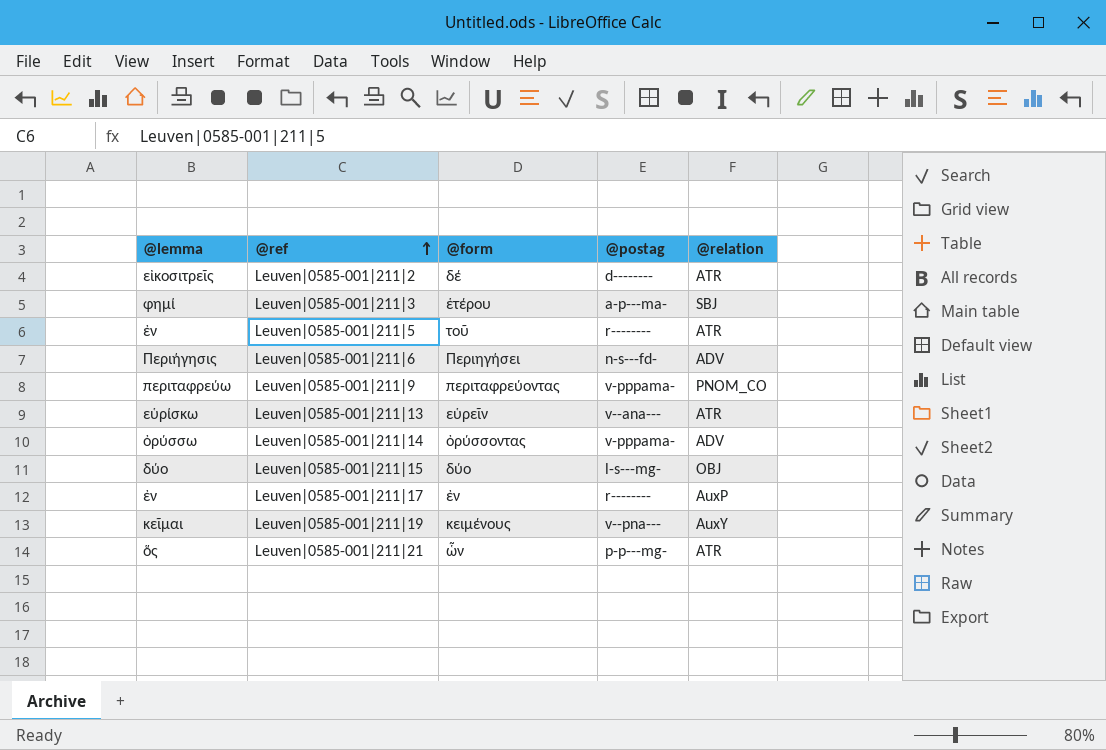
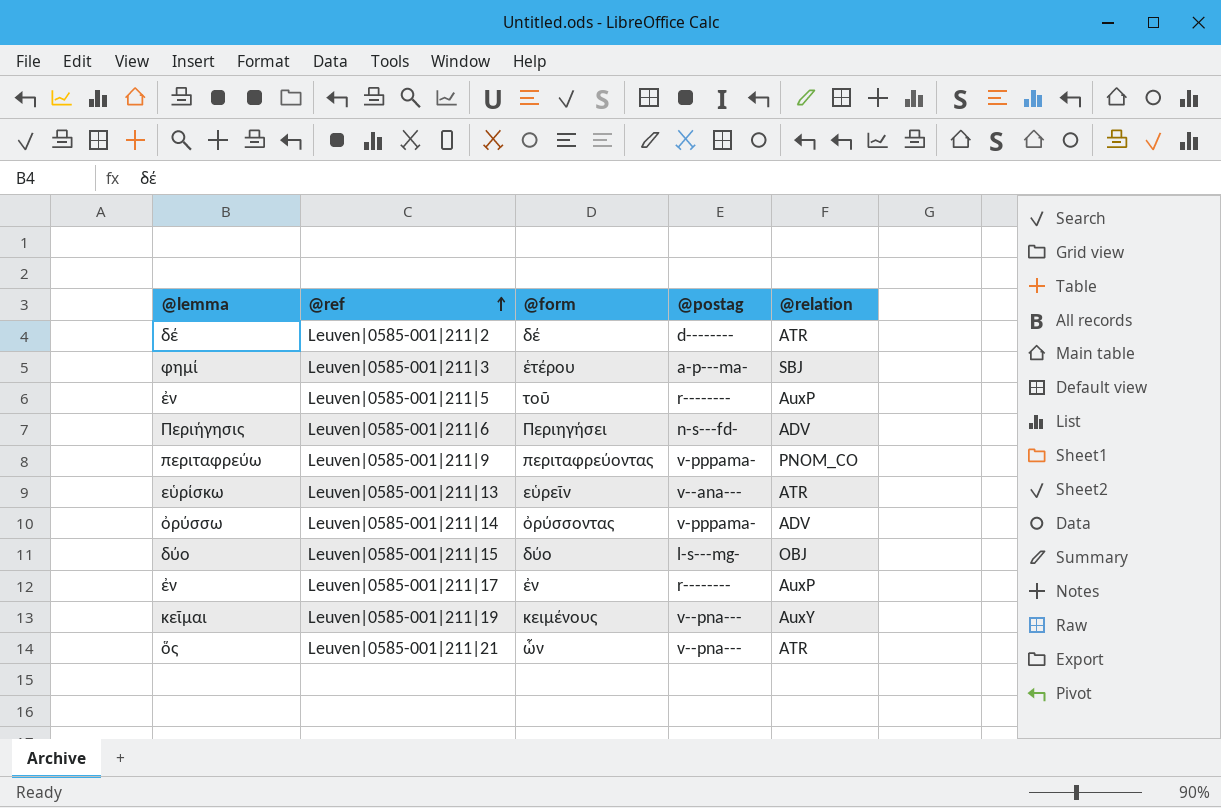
Leuven|0585-001|211|2 | @lemma: εἰκοσιτρεῖς -> δέ
Leuven|0585-001|211|5 | @relation: ATR -> AuxP
Leuven|0585-001|211|21 | @postag: p-p---mg- -> v--pna---

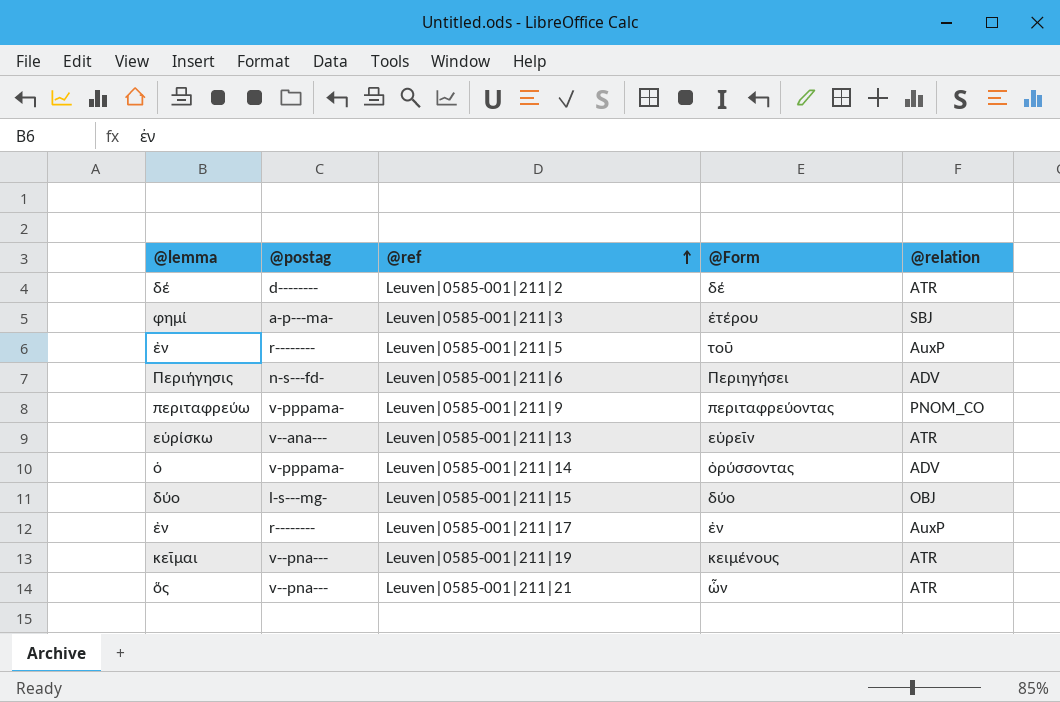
column @postag | position: 4 -> 2
column name: @form -> @Form
Leuven|0585-001|211|14 | @lemma: ὀρύσσω -> ὁ
Leuven|0585-001|211|19 | @relation: AuxY -> ATR

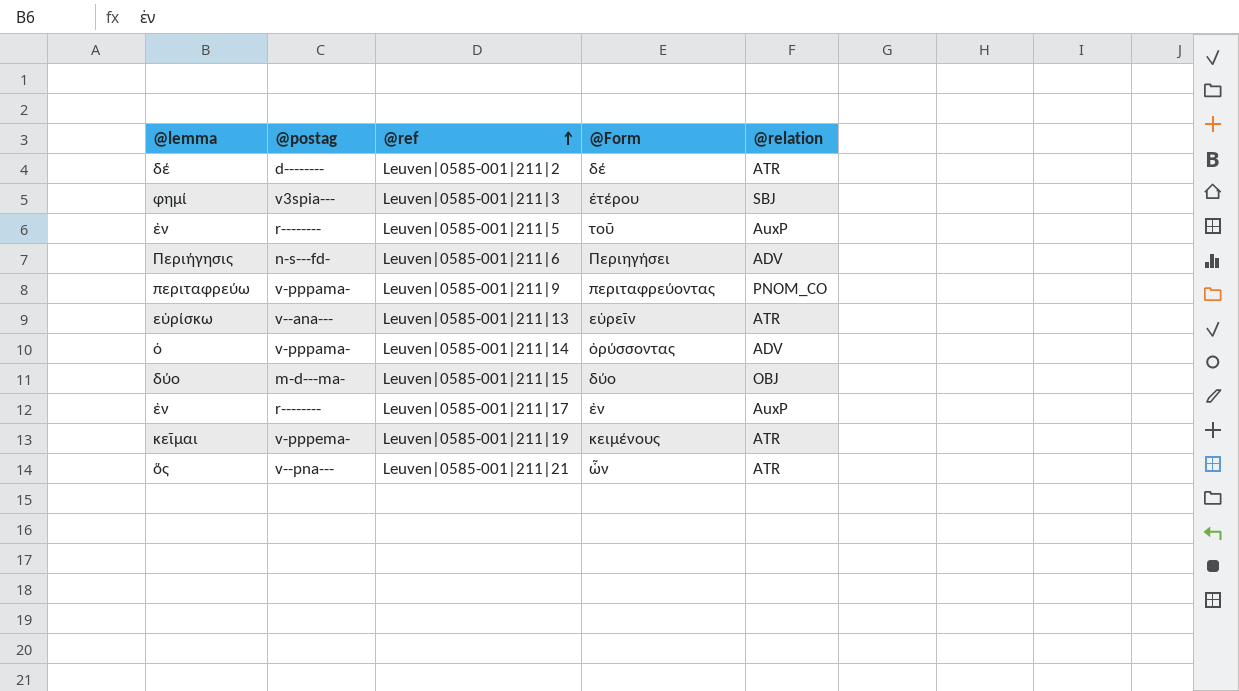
Leuven|0585-001|211|3 | @postag: a-p---ma- -> v3spia---
Leuven|0585-001|211|15 | @postag: l-s---mg- -> m-d---ma-
Leuven|0585-001|211|19 | @postag: v--pna--- -> v-pppema-

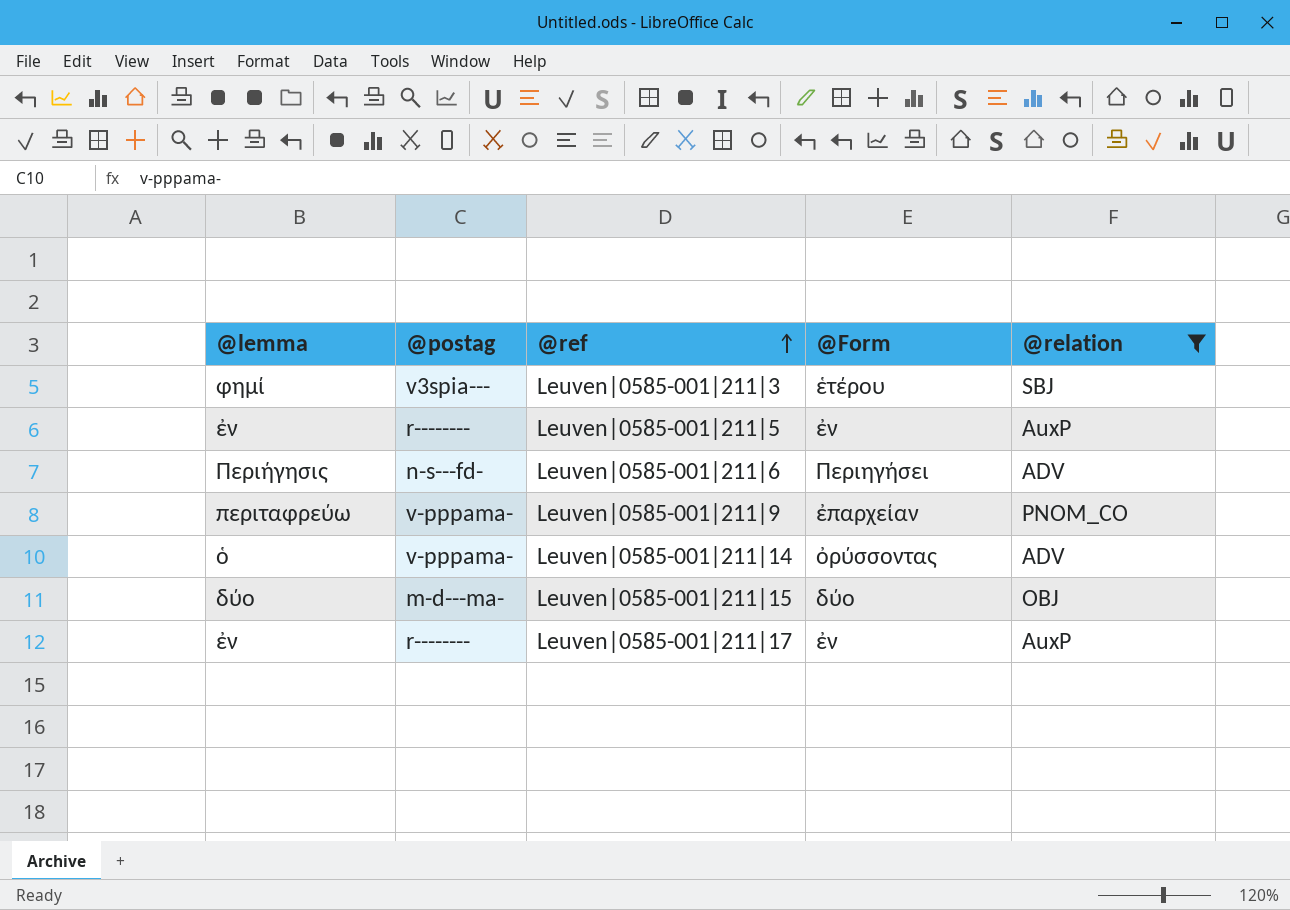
filter: none -> @relation != ATR
Leuven|0585-001|211|5 | @Form: τοῦ -> ἐν
Leuven|0585-001|211|9 | @Form: περιταφρεύοντας -> ἐπαρχείαν

